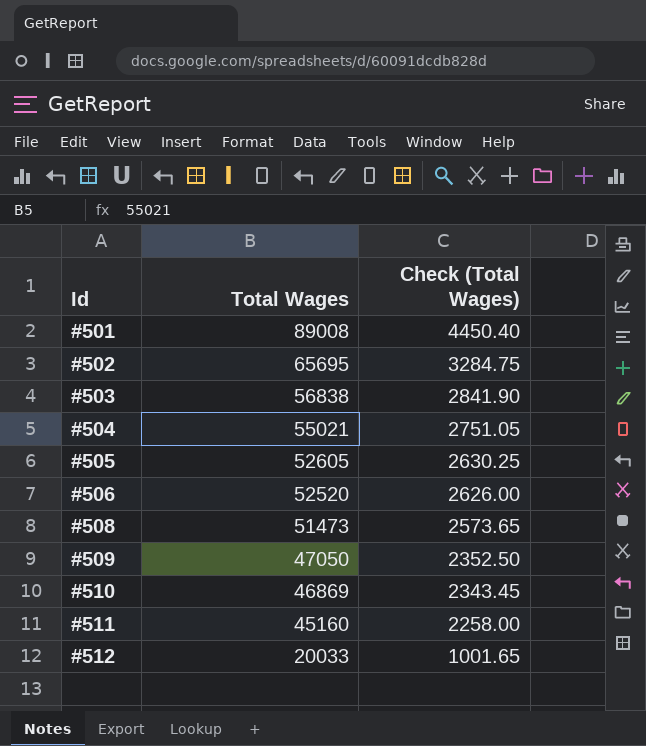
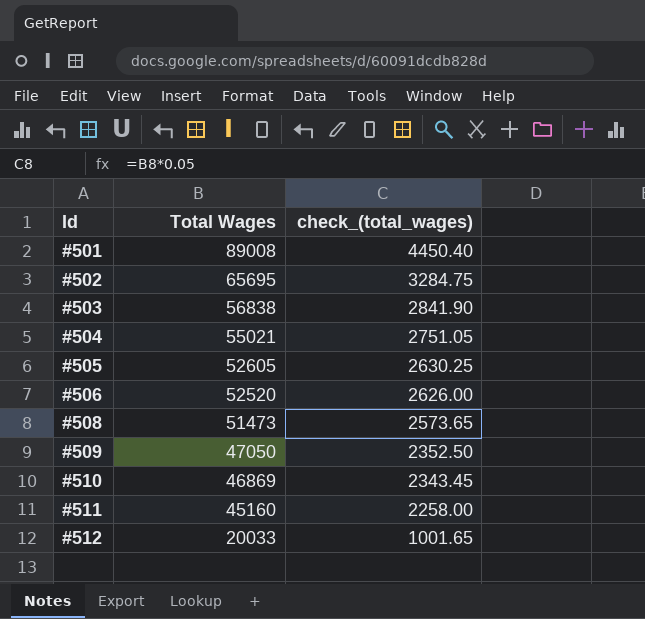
column name: Check (Total Wages) -> check_(total_wages)

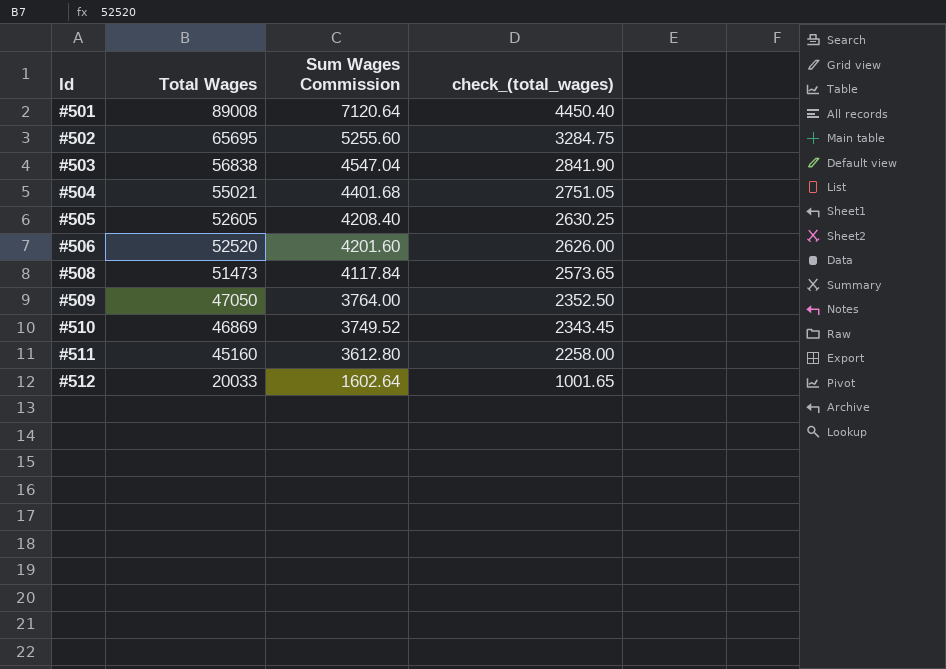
column Sum Wages Commission | formula: none -> [Total Wages] * 0.08

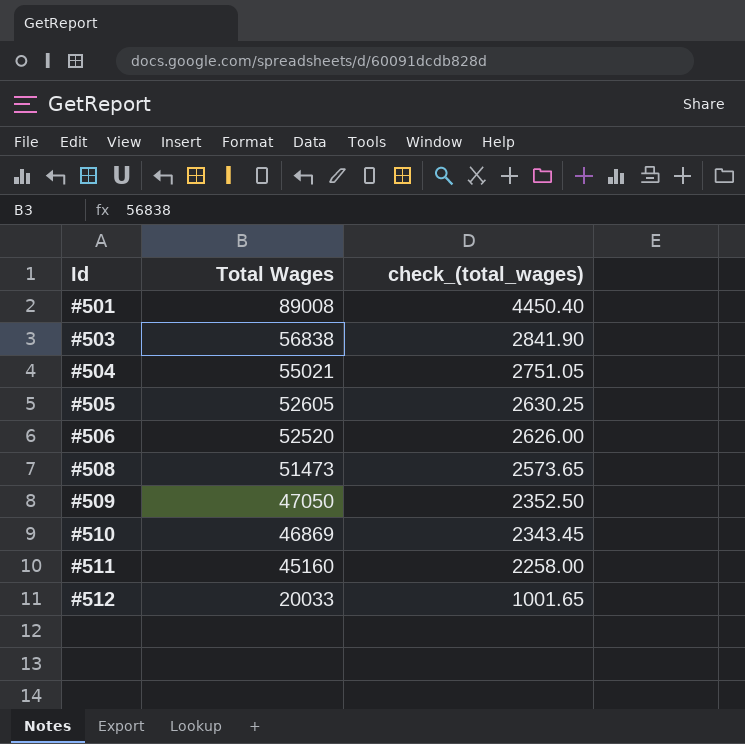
column Sum Wages Commission | formula: [Total Wages] * 0.08 -> none
row #502: 65695 | 5255.60 | 3284.75 -> none

